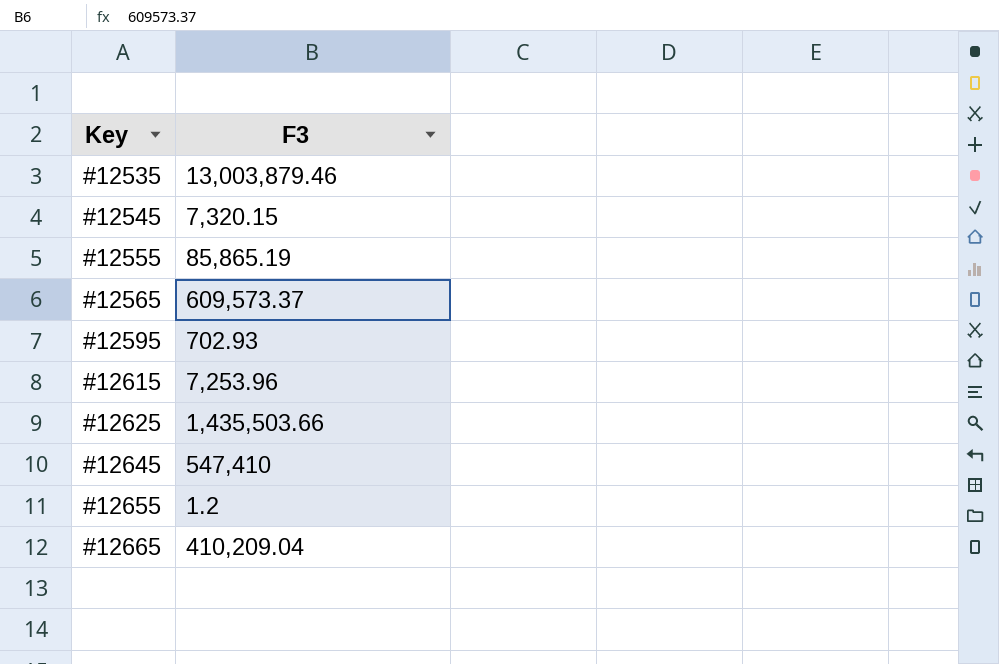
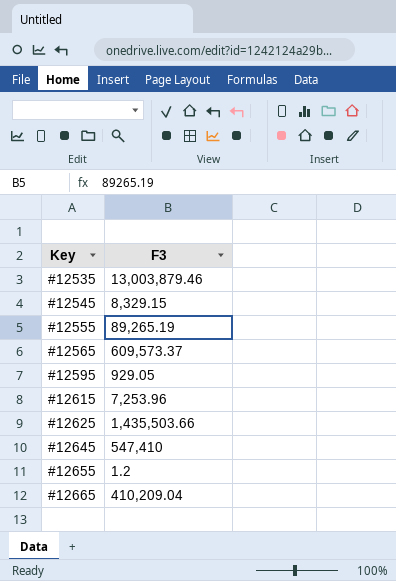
#12545 | F3: 7,320.15 -> 8,329.15
#12555 | F3: 85,865.19 -> 89,265.19
#12595 | F3: 702.93 -> 929.05

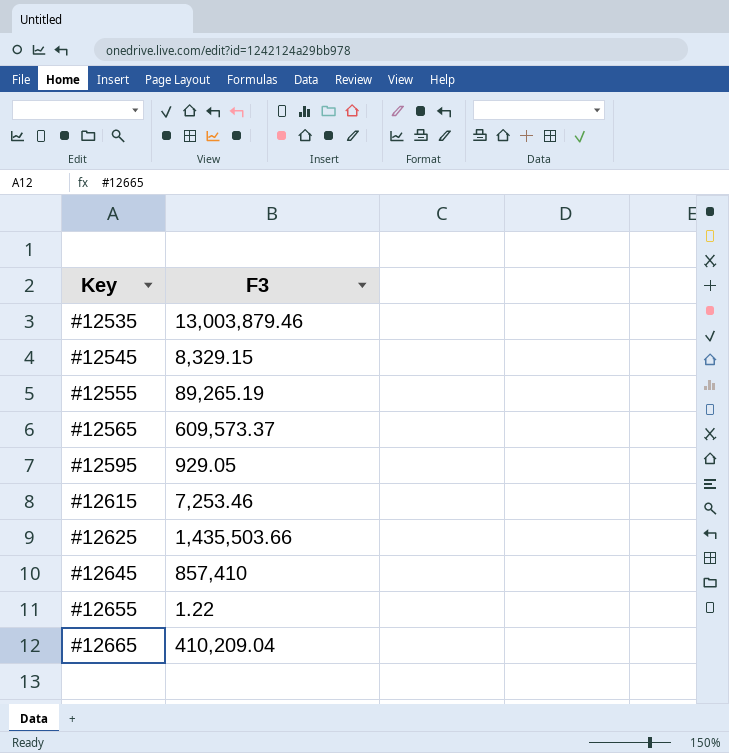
#12615 | F3: 7,253.96 -> 7,253.46
#12645 | F3: 547,410 -> 857,410
#12655 | F3: 1.2 -> 1.22

